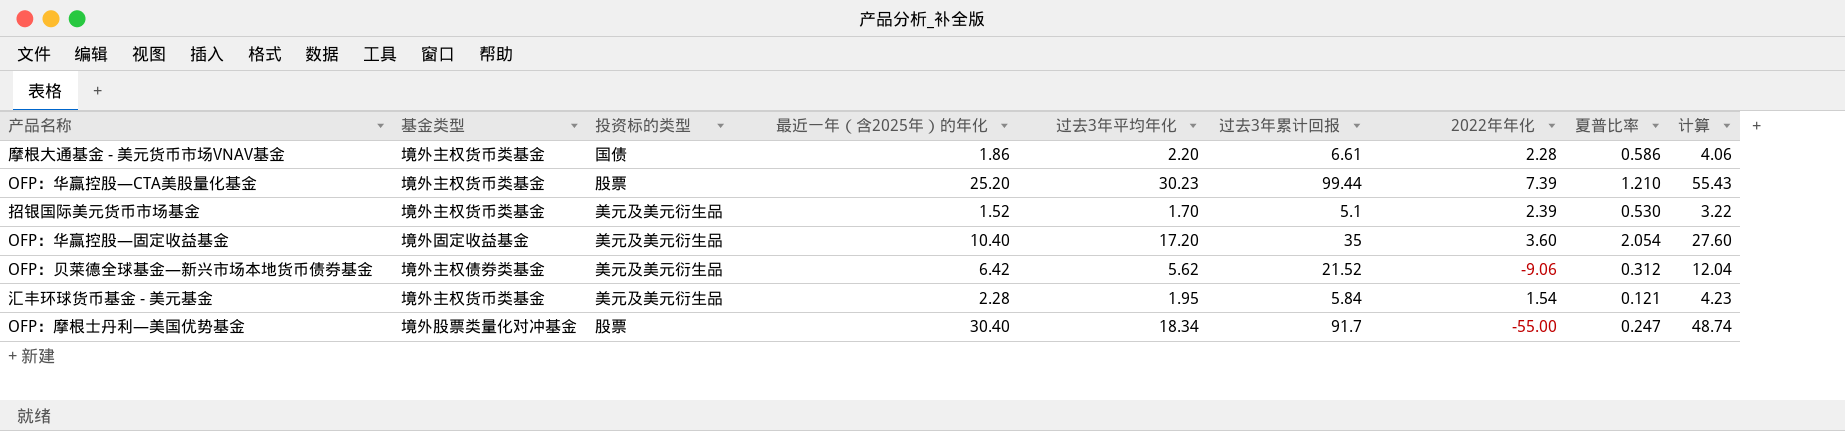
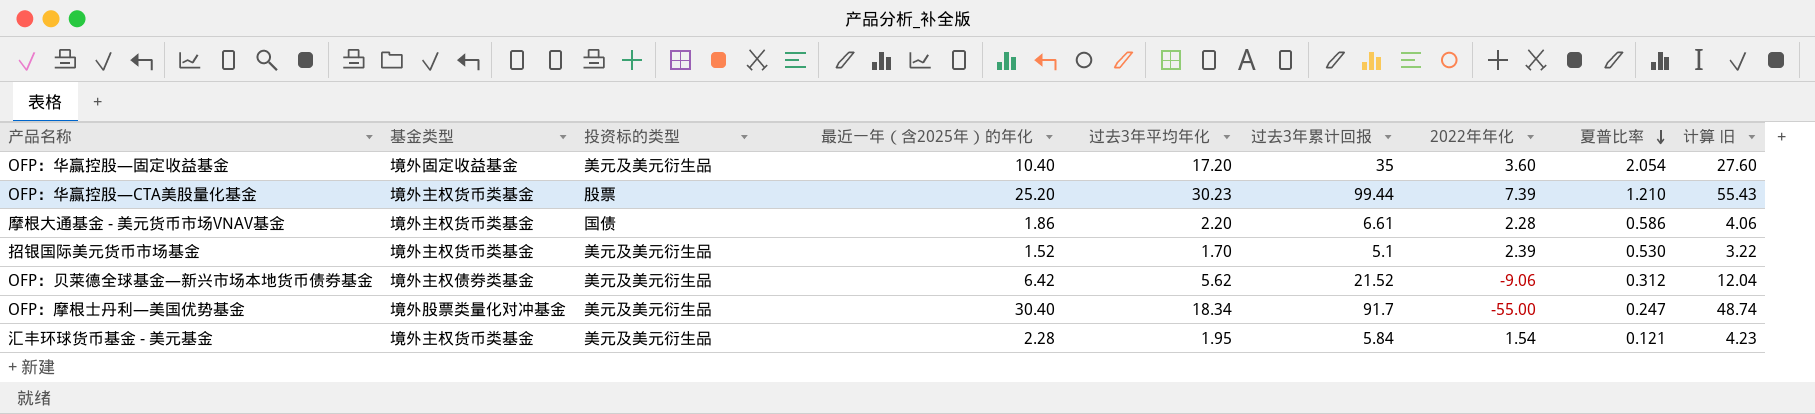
row order: none -> 夏普比率 descending
column name: 计算 -> 计算 旧
OFP：摩根士丹利—美国优势基金 | 投资标的类型: 股票 -> 美元及美元衍生品

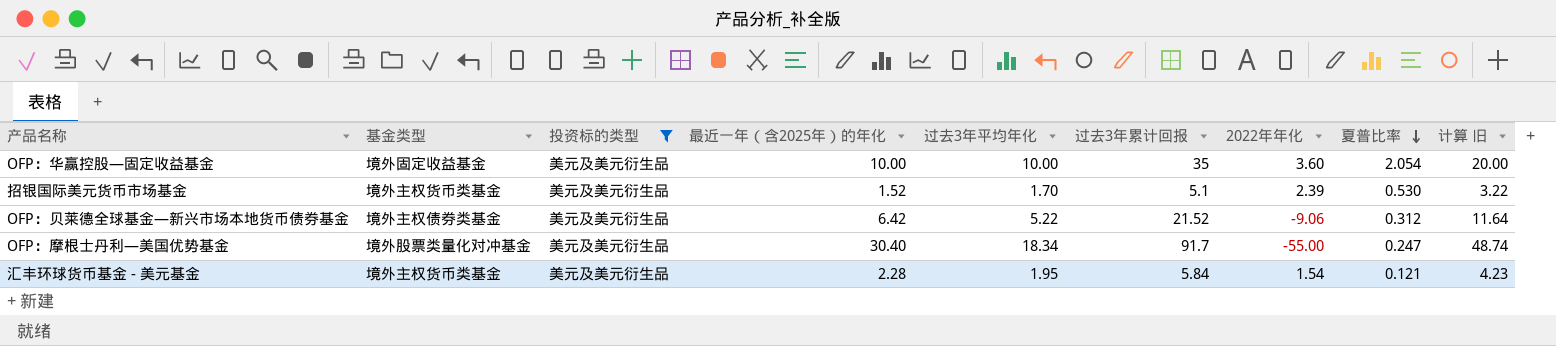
filter: none -> 投资标的类型 = 美元及美元衍生品
OFP：华赢控股—固定收益基金 | 最近一年（含2025年）的年化: 10.40 -> 10.00
OFP：华赢控股—固定收益基金 | 过去3年平均年化: 17.20 -> 10.00
OFP：华赢控股—固定收益基金 | 计算 旧: 27.60 -> 20.00
OFP：贝莱德全球基金—新兴市场本地货币债券基金 | 过去3年平均年化: 5.62 -> 5.22
OFP：贝莱德全球基金—新兴市场本地货币债券基金 | 计算 旧: 12.04 -> 11.64

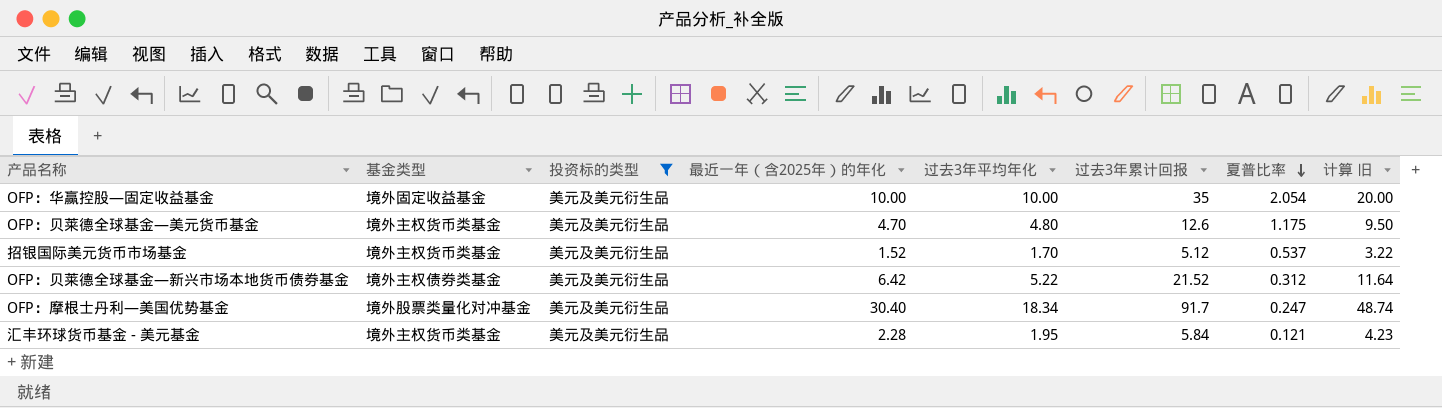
column 2022年年化 | position: 7 -> none
row OFP：贝莱德全球基金—美元货币基金: none -> 境外主权货币类基金 | 美元及美元衍生品 | 4.70 | 4.80 | 12.6 | 1.175 | 9.50
招银国际美元货币市场基金 | 过去3年累计回报: 5.1 -> 5.12
招银国际美元货币市场基金 | 夏普比率: 0.530 -> 0.537

